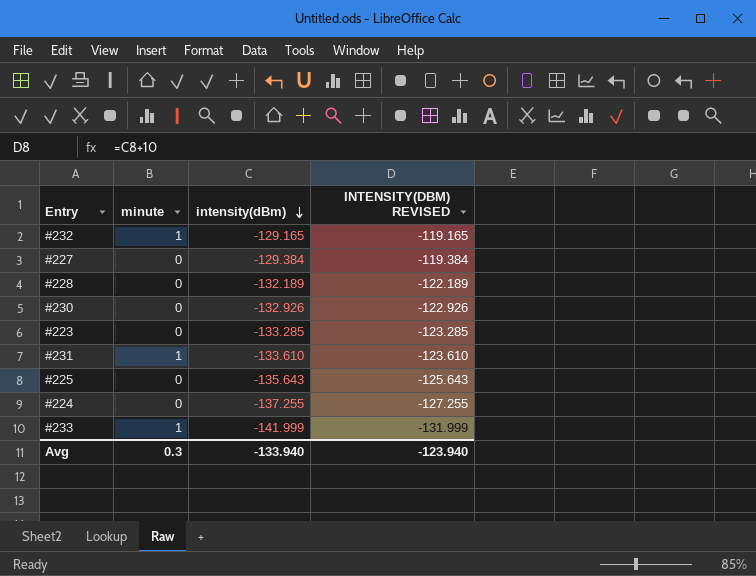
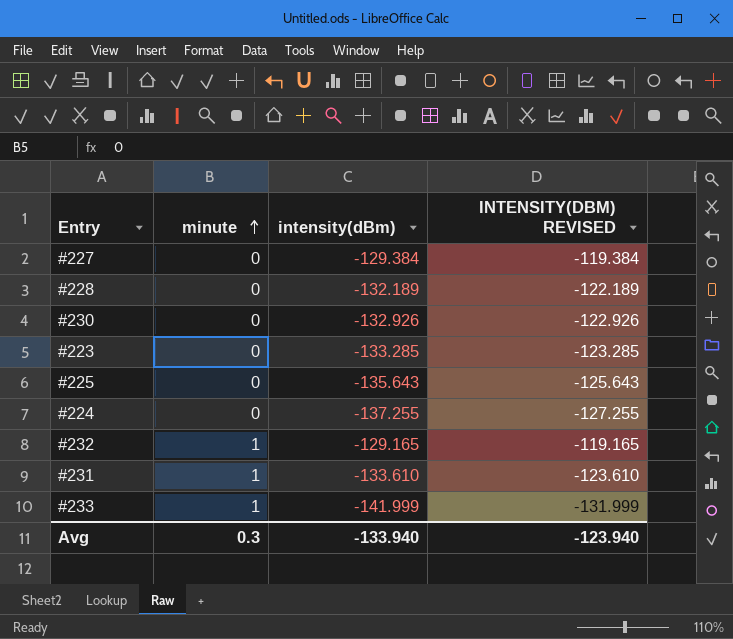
row order: intensity(dBm) descending -> minute ascending

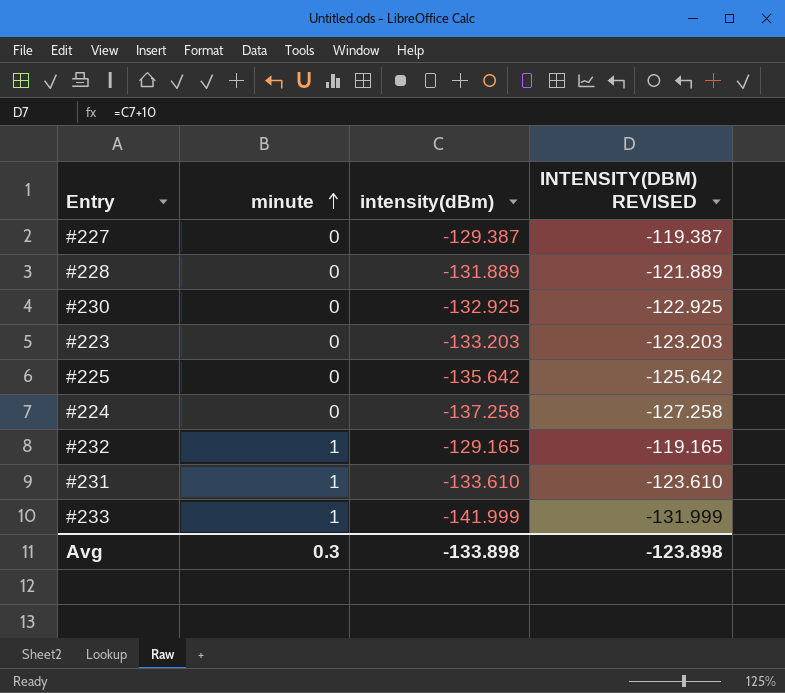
#227 | intensity(dBm): -129.384 -> -129.387
#227 | INTENSITY(DBM) REVISED: -119.384 -> -119.387
#228 | intensity(dBm): -132.189 -> -131.889
#228 | INTENSITY(DBM) REVISED: -122.189 -> -121.889
#230 | intensity(dBm): -132.926 -> -132.925
#230 | INTENSITY(DBM) REVISED: -122.926 -> -122.925
#223 | intensity(dBm): -133.285 -> -133.203
#223 | INTENSITY(DBM) REVISED: -123.285 -> -123.203
#225 | intensity(dBm): -135.643 -> -135.642
#225 | INTENSITY(DBM) REVISED: -125.643 -> -125.642
#224 | intensity(dBm): -137.255 -> -137.258
#224 | INTENSITY(DBM) REVISED: -127.255 -> -127.258
Avg | intensity(dBm): -133.940 -> -133.898
Avg | INTENSITY(DBM) REVISED: -123.940 -> -123.898

